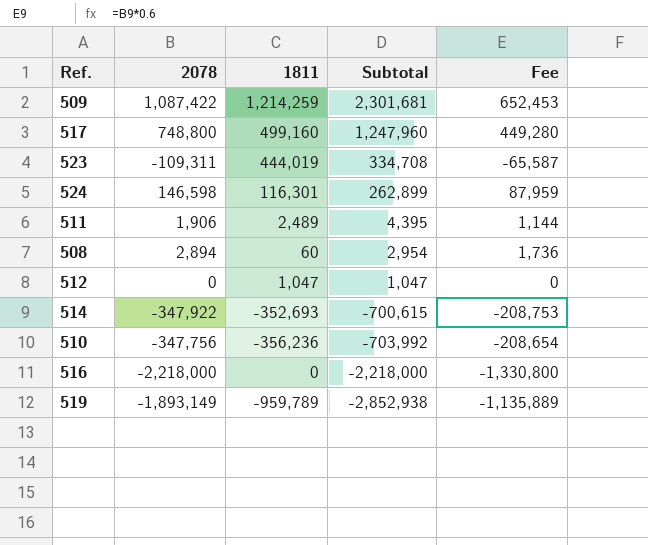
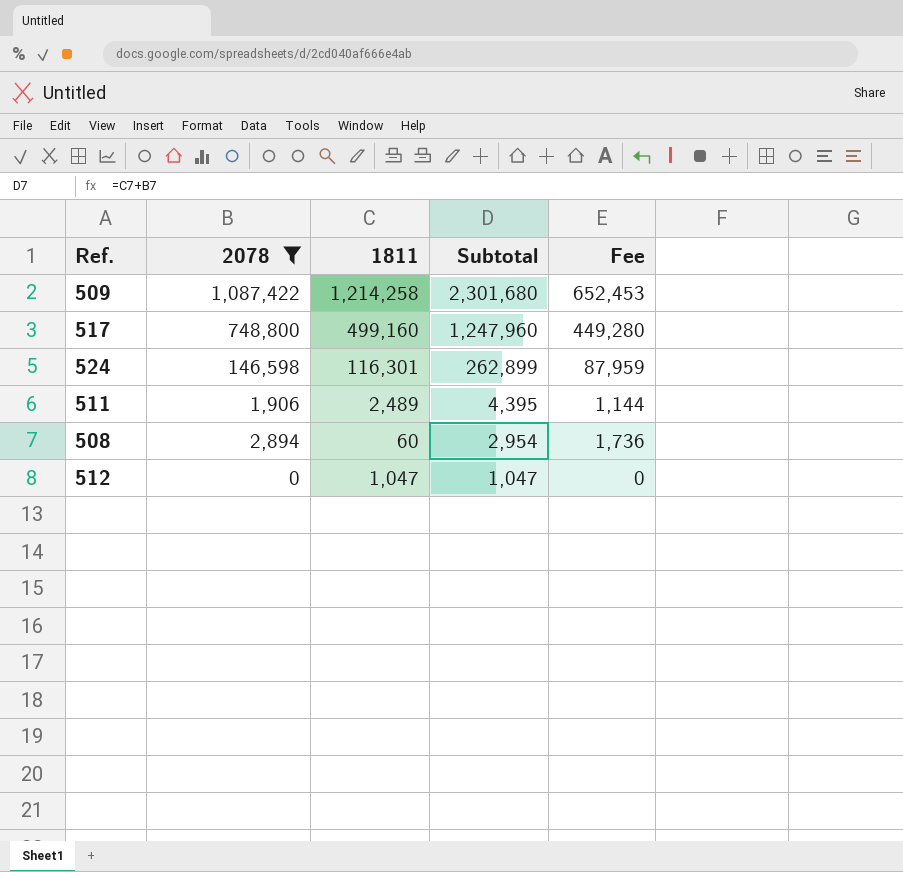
filter: none -> 2078 >= 0
509 | 1811: 1,214,259 -> 1,214,258
509 | Subtotal: 2,301,681 -> 2,301,680

